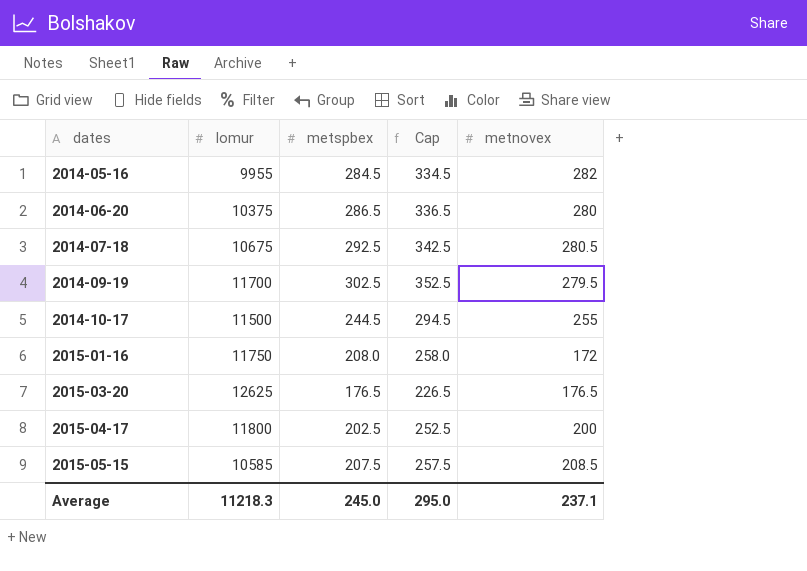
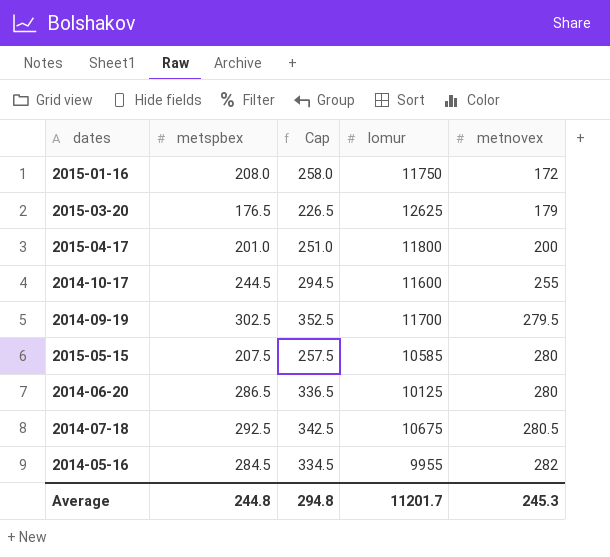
row order: dates ascending -> metnovex ascending
column lomur | position: 2 -> 4
2015-03-20 | metnovex: 176.5 -> 179
2015-04-17 | metspbex: 202.5 -> 201.0
2015-04-17 | Cap: 252.5 -> 251.0
2014-10-17 | lomur: 11500 -> 11600
2015-05-15 | metnovex: 208.5 -> 280
2014-06-20 | lomur: 10375 -> 10125
Average | metspbex: 245.0 -> 244.8
Average | Cap: 295.0 -> 294.8
Average | lomur: 11218.3 -> 11201.7
Average | metnovex: 237.1 -> 245.3

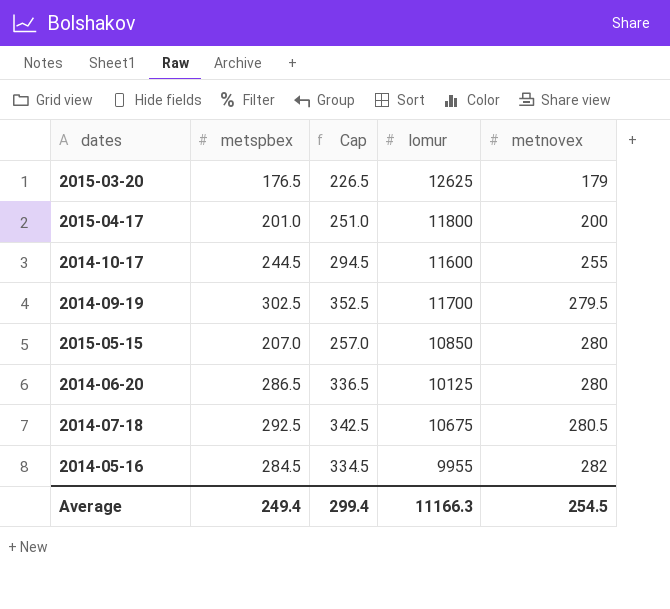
row 2015-01-16: 208.0 | 258.0 | 11750 | 172 -> none
2015-05-15 | metspbex: 207.5 -> 207.0
2015-05-15 | Cap: 257.5 -> 257.0
2015-05-15 | lomur: 10585 -> 10850
Average | metspbex: 244.8 -> 249.4
Average | Cap: 294.8 -> 299.4
Average | lomur: 11201.7 -> 11166.3
Average | metnovex: 245.3 -> 254.5

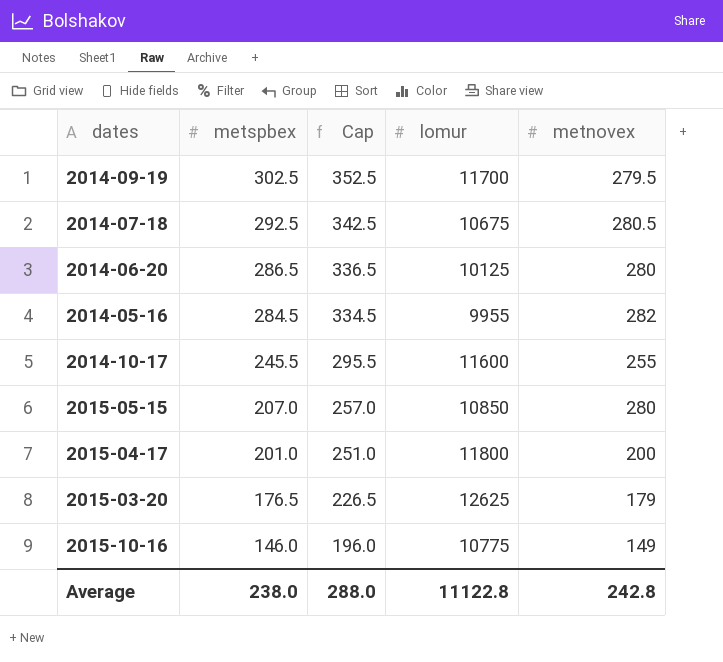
row order: metnovex ascending -> metspbex descending
2014-10-17 | metspbex: 244.5 -> 245.5
2014-10-17 | Cap: 294.5 -> 295.5
row 2015-10-16: none -> 146.0 | 196.0 | 10775 | 149
Average | metspbex: 249.4 -> 238.0
Average | Cap: 299.4 -> 288.0
Average | lomur: 11166.3 -> 11122.8
Average | metnovex: 254.5 -> 242.8

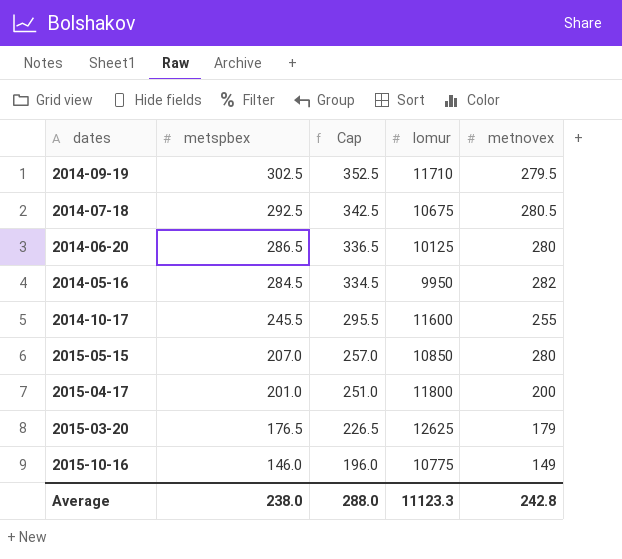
2014-09-19 | lomur: 11700 -> 11710
2014-05-16 | lomur: 9955 -> 9950
Average | lomur: 11122.8 -> 11123.3

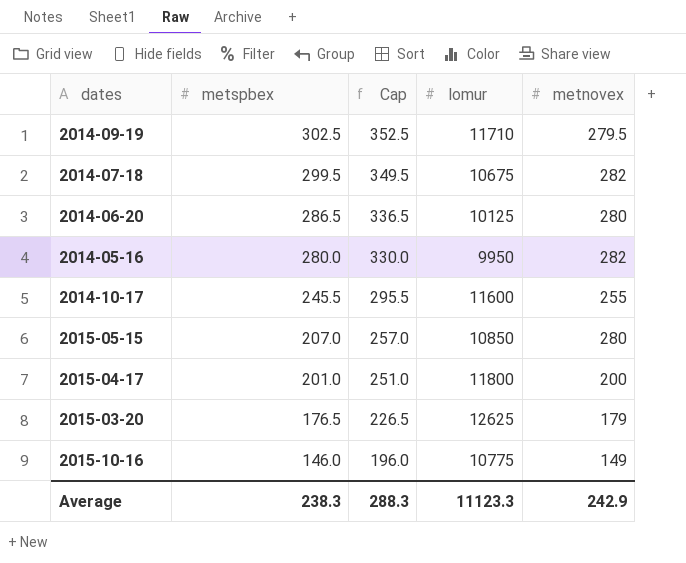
2014-07-18 | metspbex: 292.5 -> 299.5
2014-07-18 | Cap: 342.5 -> 349.5
2014-07-18 | metnovex: 280.5 -> 282
2014-05-16 | metspbex: 284.5 -> 280.0
2014-05-16 | Cap: 334.5 -> 330.0
Average | metspbex: 238.0 -> 238.3
Average | Cap: 288.0 -> 288.3
Average | metnovex: 242.8 -> 242.9

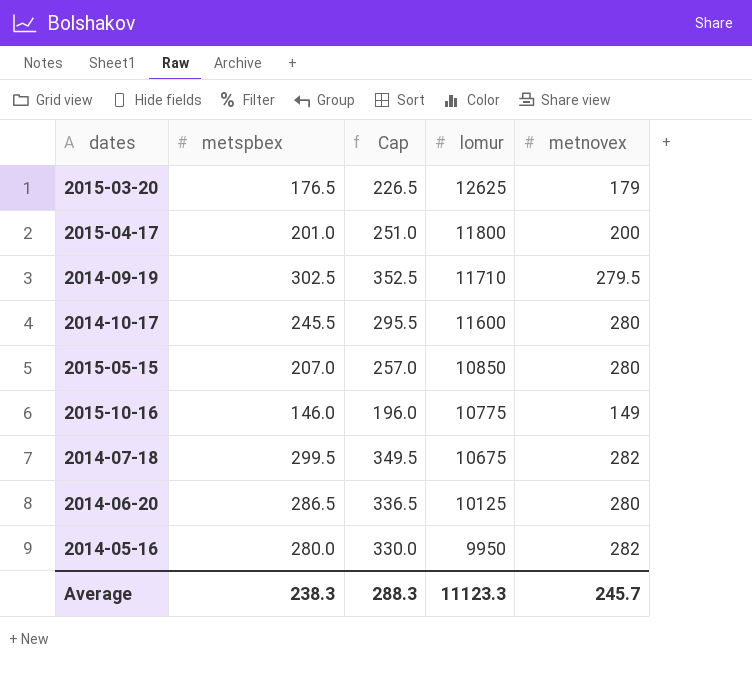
row order: metspbex descending -> lomur descending
2014-10-17 | metnovex: 255 -> 280
Average | metnovex: 242.9 -> 245.7

